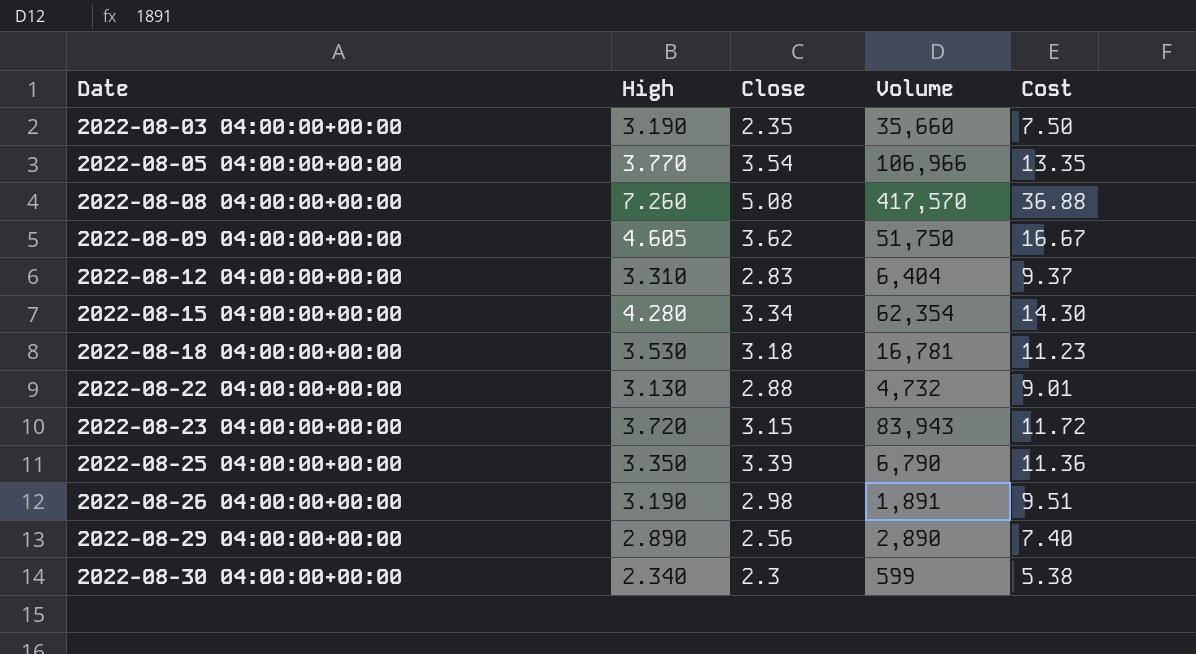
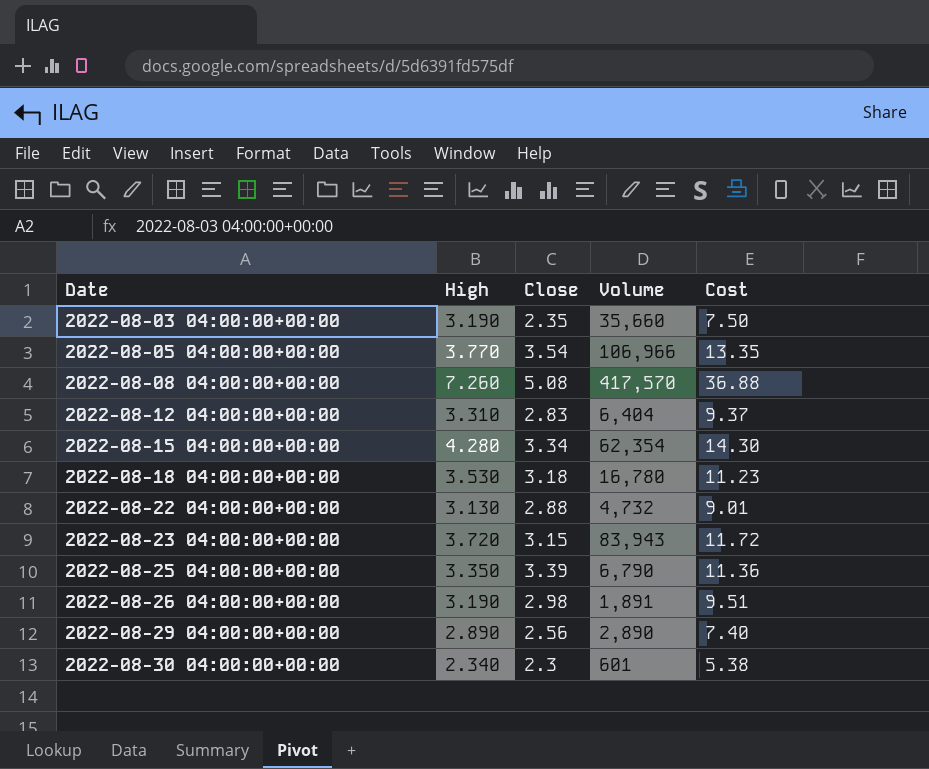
row 2022-08-09 04:00:00+00:00: 4.605 | 3.62 | 51,750 | 16.67 -> none
2022-08-18 04:00:00+00:00 | Volume: 16,781 -> 16,780
2022-08-30 04:00:00+00:00 | Volume: 599 -> 601

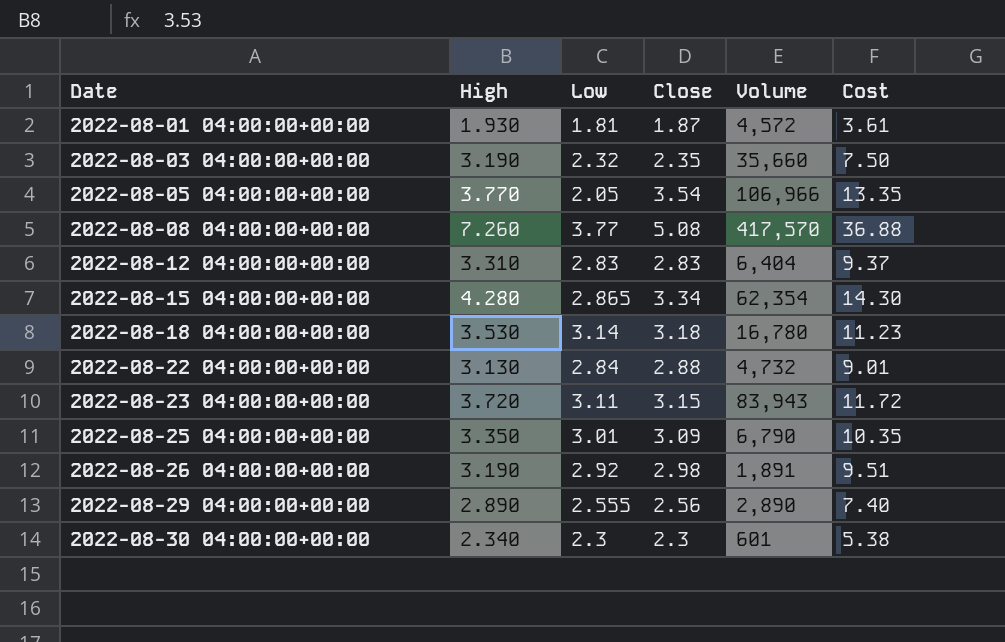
column Low | position: none -> 3
row 2022-08-01 04:00:00+00:00: none -> 1.930 | 1.81 | 1.87 | 4,572 | 3.61
2022-08-25 04:00:00+00:00 | Close: 3.39 -> 3.09
2022-08-25 04:00:00+00:00 | Cost: 11.36 -> 10.35

